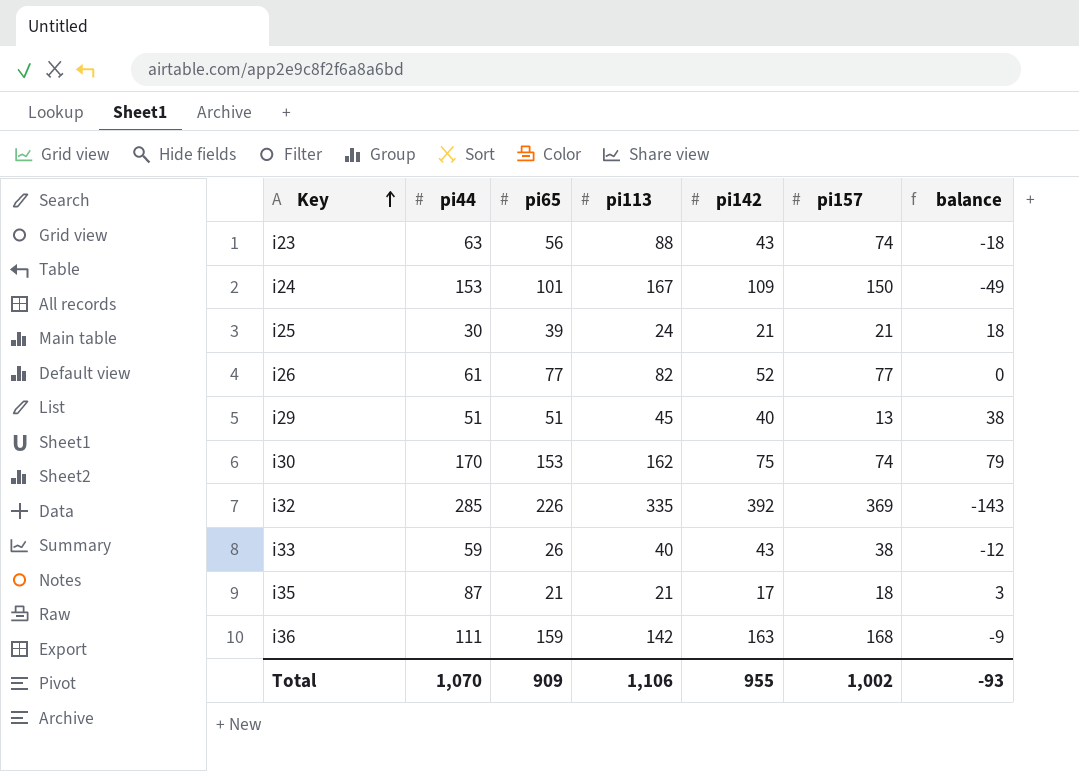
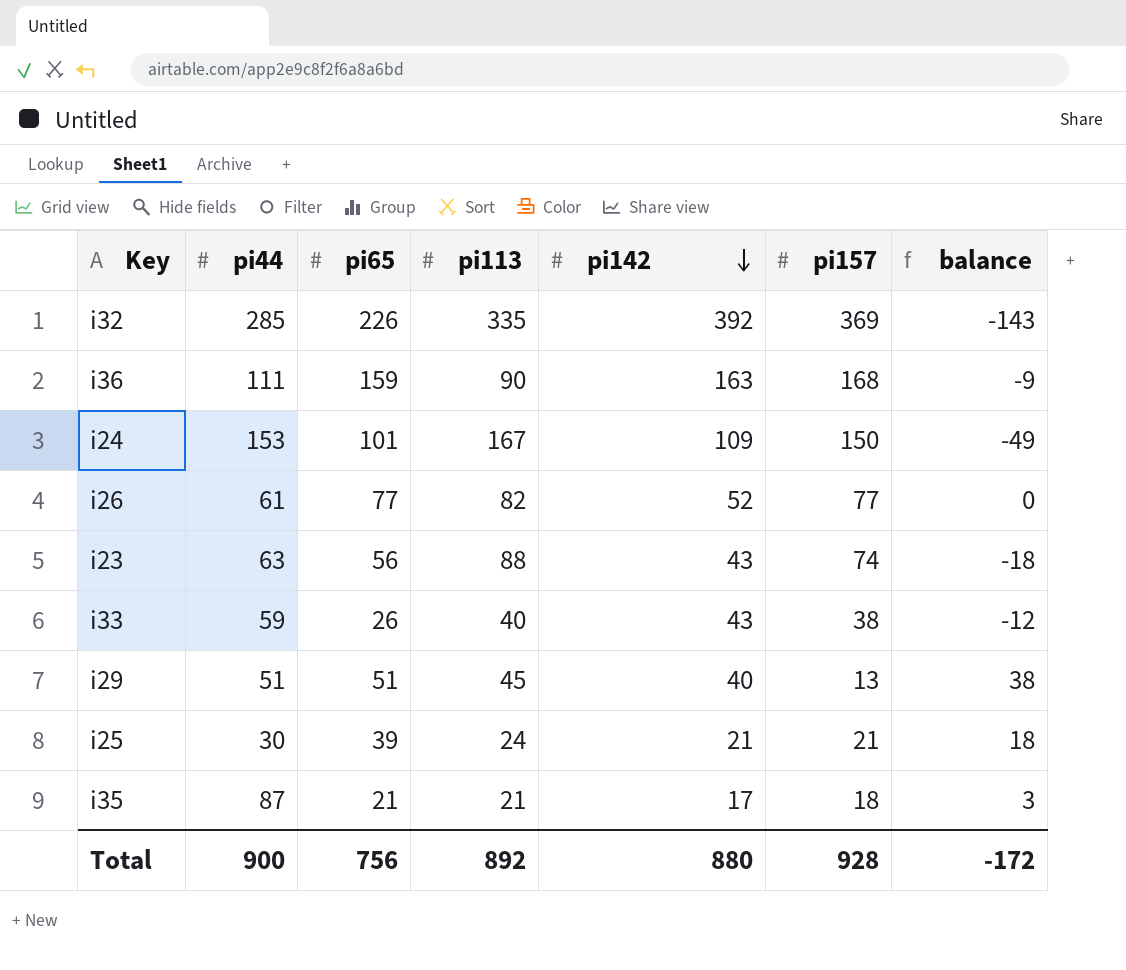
row order: Key ascending -> pi142 descending
row i30: 170 | 153 | 162 | 75 | 74 | 79 -> none
i36 | pi113: 142 -> 90
Total | pi44: 1,070 -> 900
Total | pi65: 909 -> 756
Total | pi113: 1,106 -> 892
Total | pi142: 955 -> 880
Total | pi157: 1,002 -> 928
Total | balance: -93 -> -172

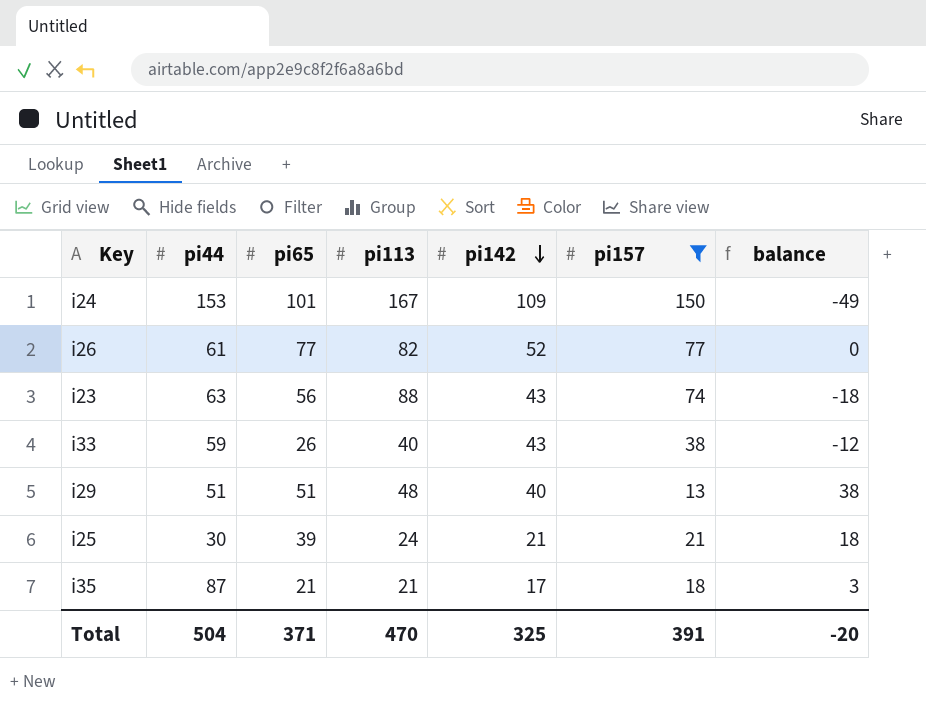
filter: none -> pi157 <= 150
i29 | pi113: 45 -> 48
Total | pi44: 900 -> 504
Total | pi65: 756 -> 371
Total | pi113: 892 -> 470
Total | pi142: 880 -> 325
Total | pi157: 928 -> 391
Total | balance: -172 -> -20

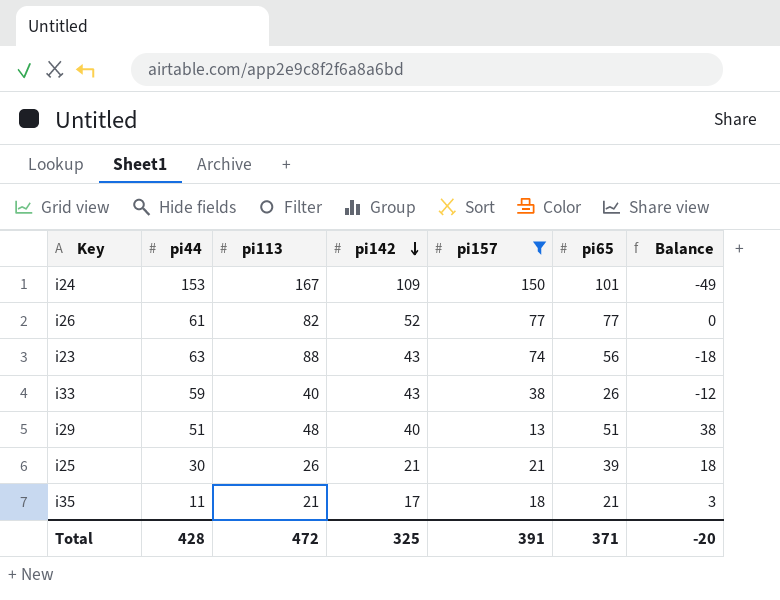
column pi65 | position: 3 -> 6
column name: balance -> Balance
i25 | pi113: 24 -> 26
i35 | pi44: 87 -> 11
Total | pi44: 504 -> 428
Total | pi113: 470 -> 472

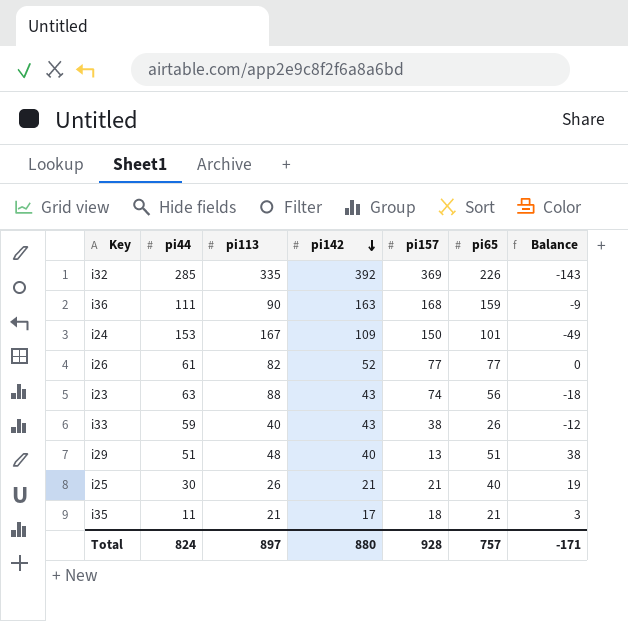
filter: pi157 <= 150 -> none
i25 | pi65: 39 -> 40
i25 | Balance: 18 -> 19
Total | pi44: 428 -> 824
Total | pi113: 472 -> 897
Total | pi142: 325 -> 880
Total | pi157: 391 -> 928
Total | pi65: 371 -> 757
Total | Balance: -20 -> -171

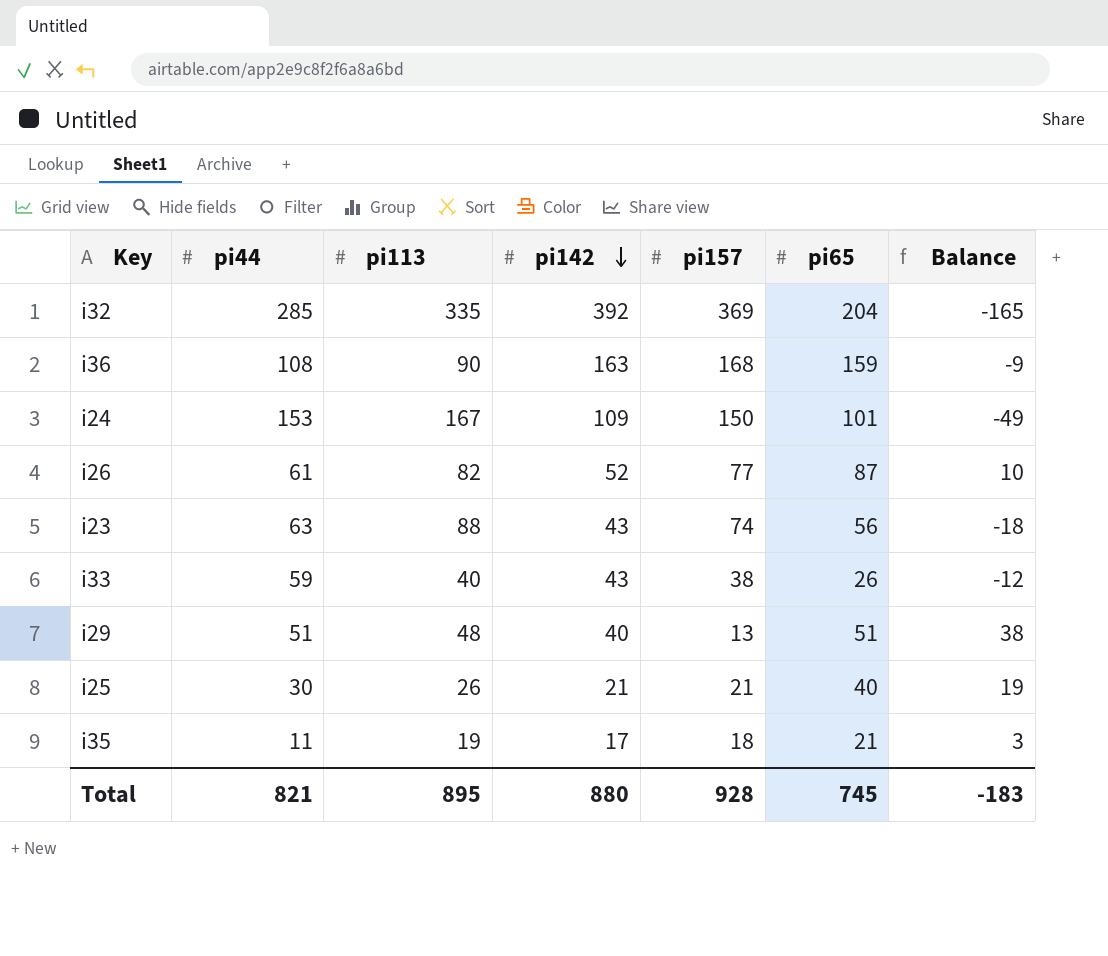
i32 | pi65: 226 -> 204
i32 | Balance: -143 -> -165
i36 | pi44: 111 -> 108
i26 | pi65: 77 -> 87
i26 | Balance: 0 -> 10
i35 | pi113: 21 -> 19
Total | pi44: 824 -> 821
Total | pi113: 897 -> 895
Total | pi65: 757 -> 745
Total | Balance: -171 -> -183

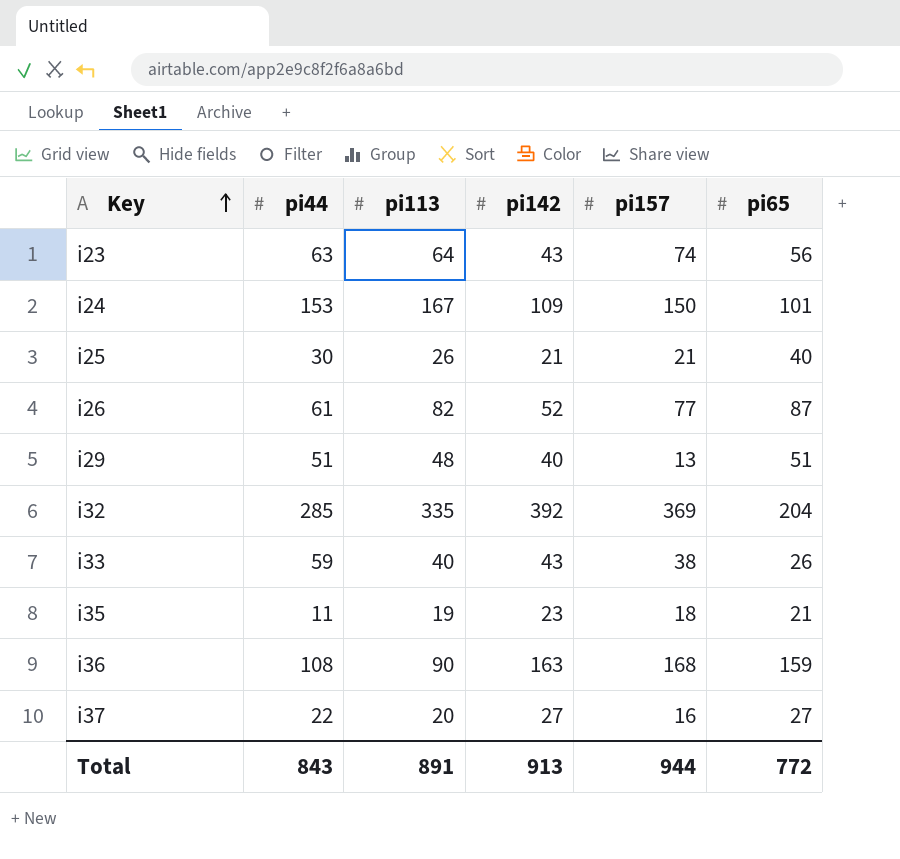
row order: pi142 descending -> Key ascending
column Balance | formula: [pi65] - [pi157] -> none
i23 | pi113: 88 -> 64
i35 | pi142: 17 -> 23
row i37: none -> 22 | 20 | 27 | 16 | 27
Total | pi44: 821 -> 843
Total | pi113: 895 -> 891
Total | pi142: 880 -> 913
Total | pi157: 928 -> 944
Total | pi65: 745 -> 772

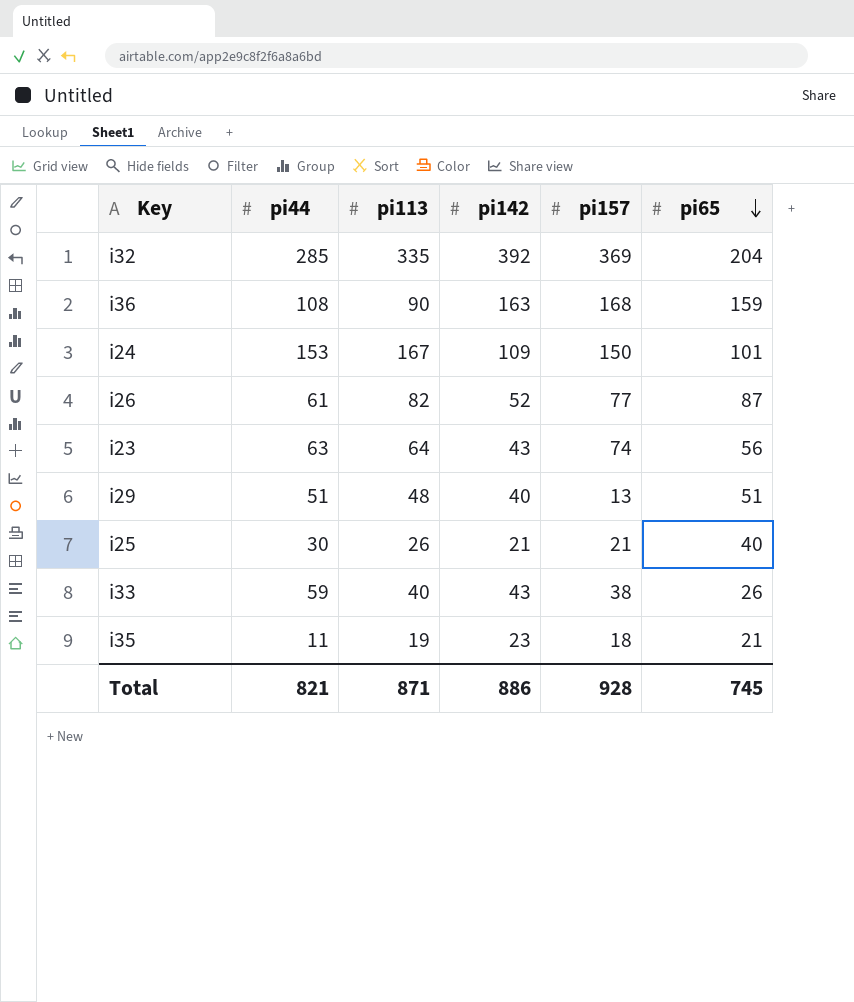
row order: Key ascending -> pi65 descending
row i37: 22 | 20 | 27 | 16 | 27 -> none
Total | pi44: 843 -> 821
Total | pi113: 891 -> 871
Total | pi142: 913 -> 886
Total | pi157: 944 -> 928
Total | pi65: 772 -> 745

